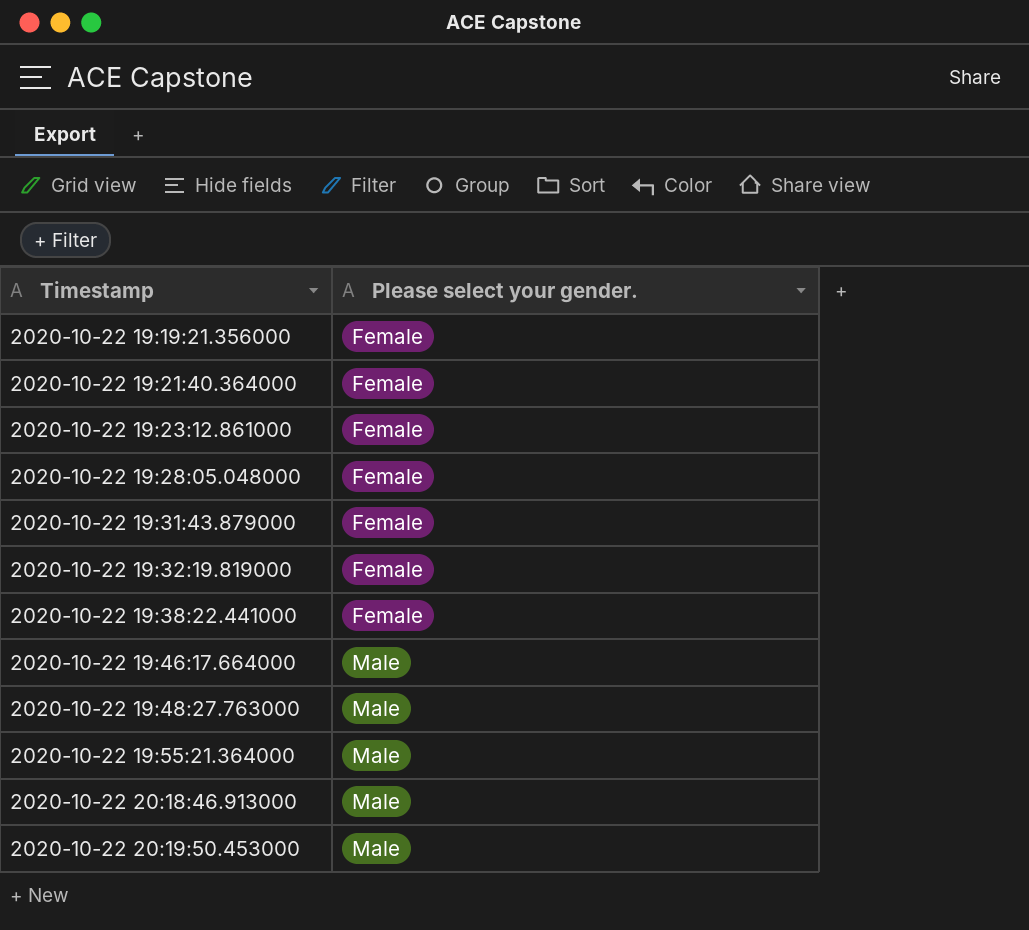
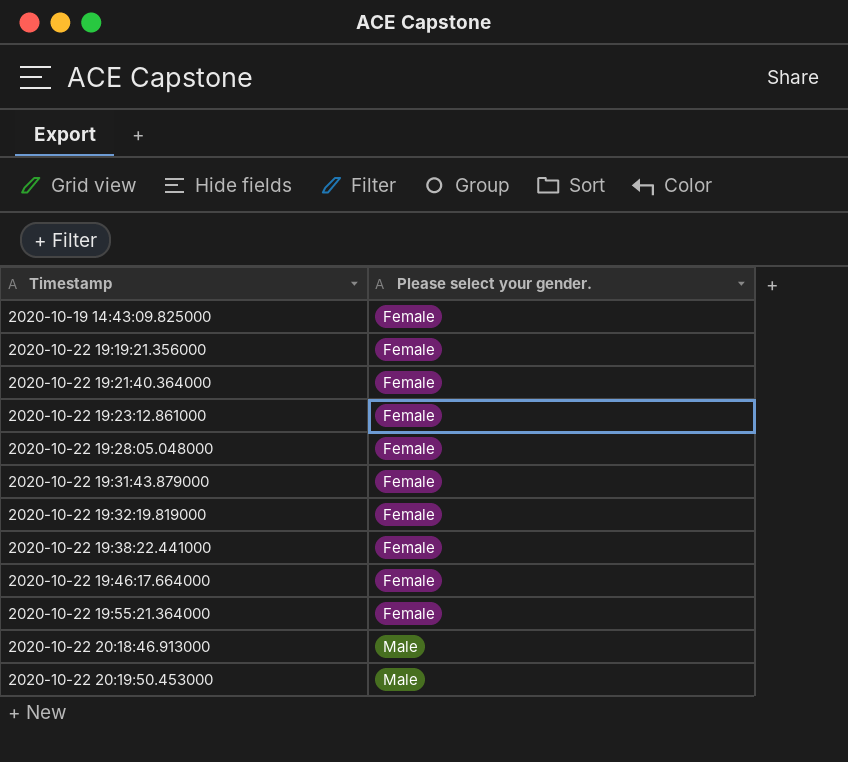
row 2020-10-22 19:48:27.763000: Male -> none
row 2020-10-19 14:43:09.825000: none -> Female
2020-10-22 19:46:17.664000 | Please select your gender.: Male -> Female
2020-10-22 19:55:21.364000 | Please select your gender.: Male -> Female

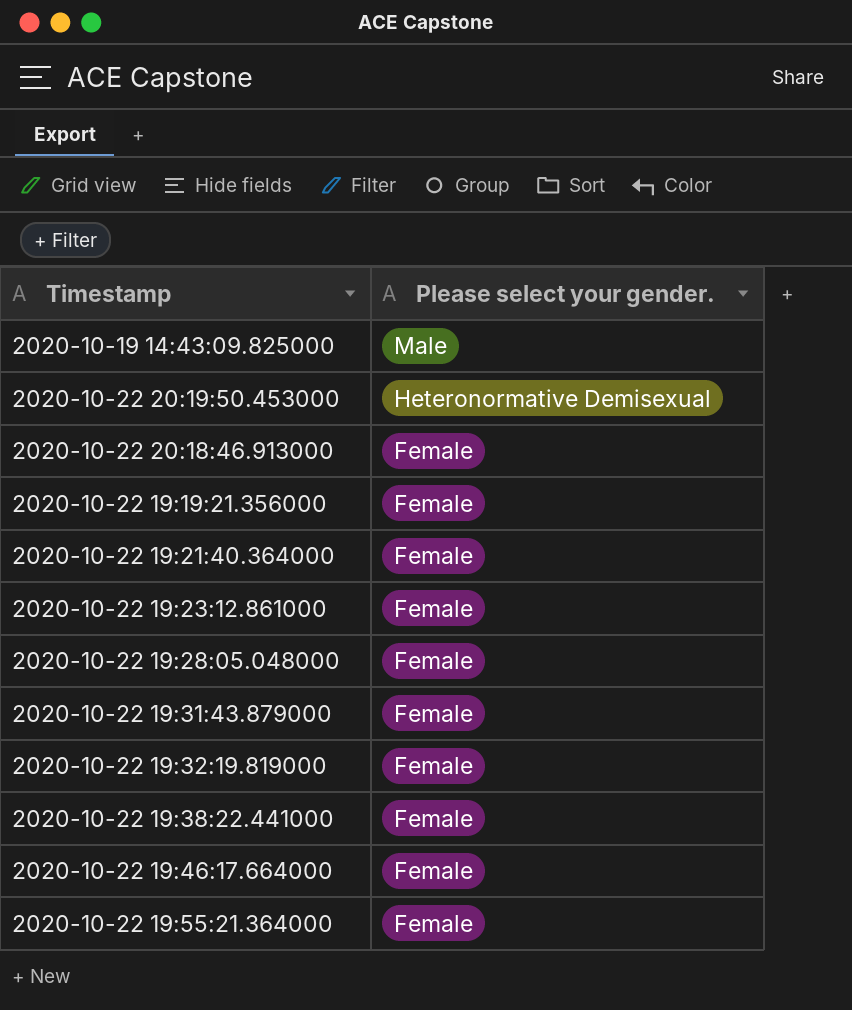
row order: Timestamp ascending -> Please select your gender. descending
2020-10-19 14:43:09.825000 | Please select your gender.: Female -> Male
2020-10-22 20:19:50.453000 | Please select your gender.: Male -> Heteronormative Demisexual
2020-10-22 20:18:46.913000 | Please select your gender.: Male -> Female

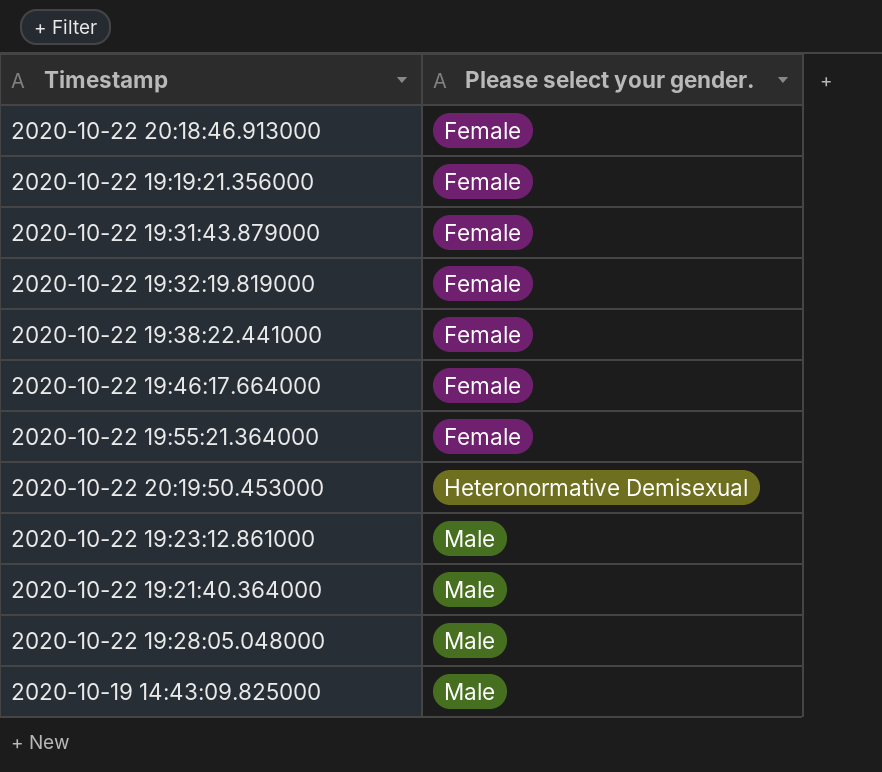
row order: Please select your gender. descending -> Please select your gender. ascending
2020-10-22 19:23:12.861000 | Please select your gender.: Female -> Male
2020-10-22 19:21:40.364000 | Please select your gender.: Female -> Male
2020-10-22 19:28:05.048000 | Please select your gender.: Female -> Male

